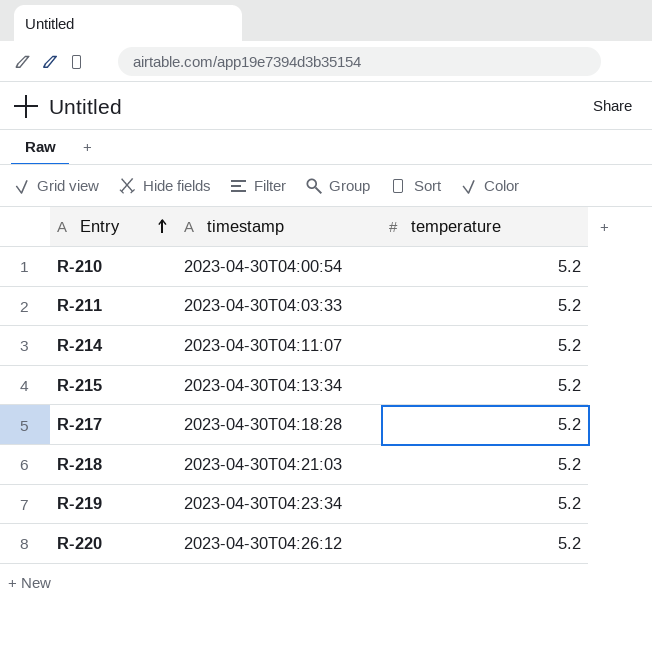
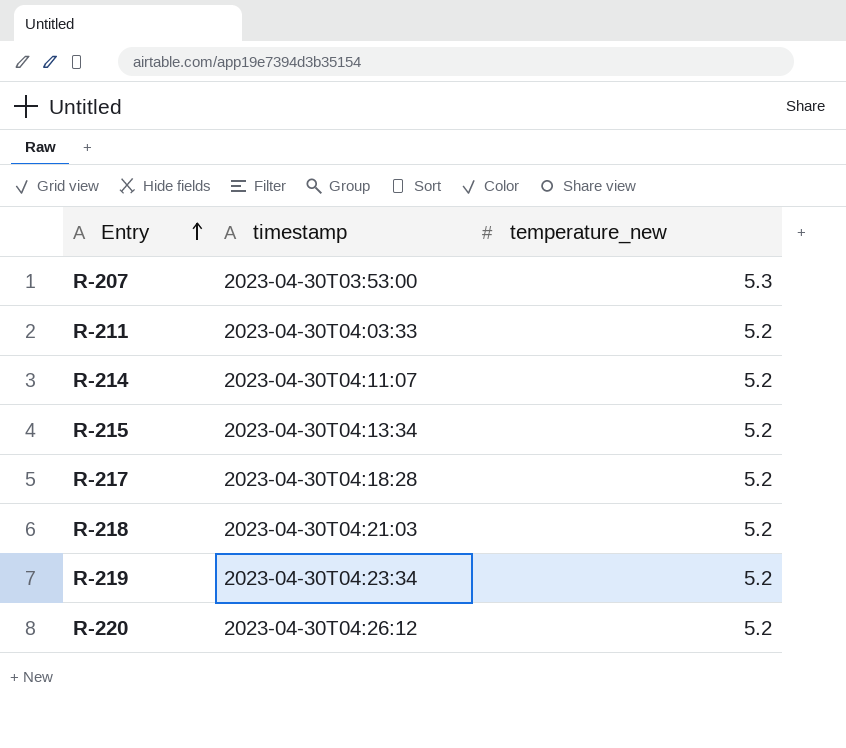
column name: temperature -> temperature_new
row R-210: 2023-04-30T04:00:54 | 5.2 -> none
row R-207: none -> 2023-04-30T03:53:00 | 5.3

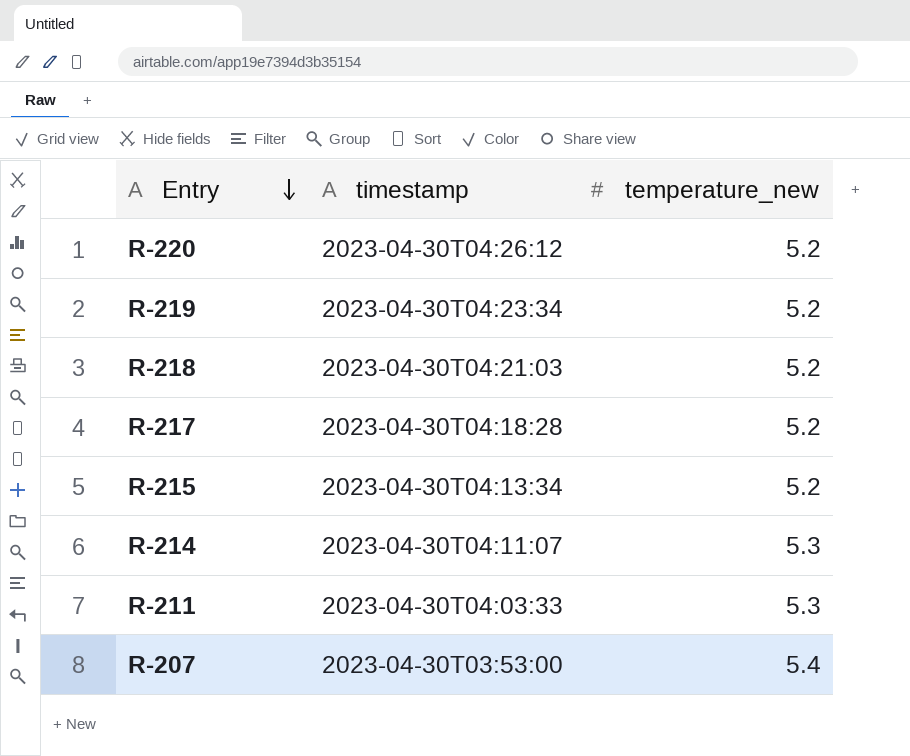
row order: Entry ascending -> Entry descending
R-214 | temperature_new: 5.2 -> 5.3
R-211 | temperature_new: 5.2 -> 5.3
R-207 | temperature_new: 5.3 -> 5.4

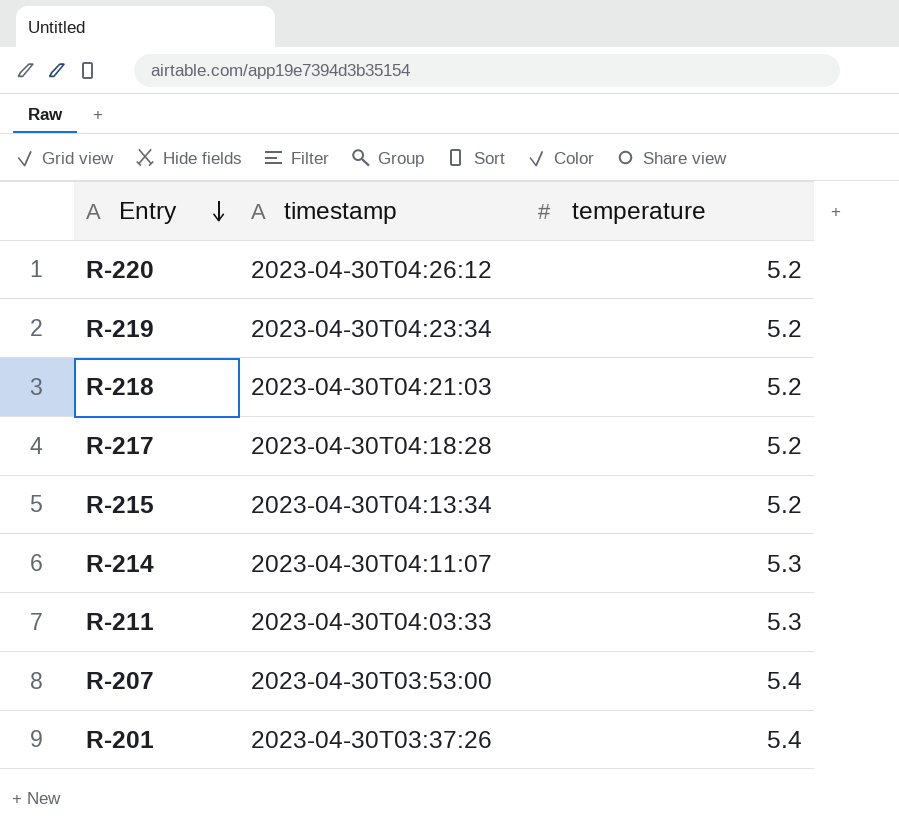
column name: temperature_new -> temperature
row R-201: none -> 2023-04-30T03:37:26 | 5.4

